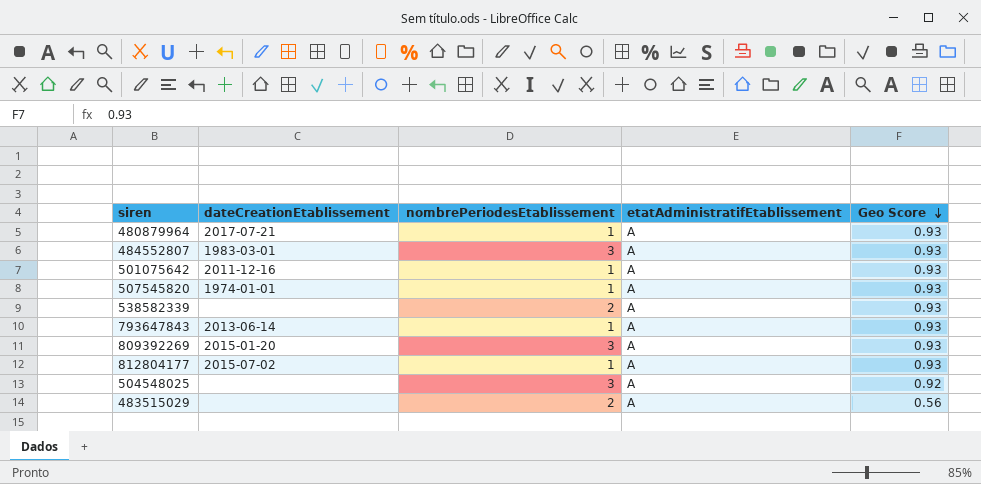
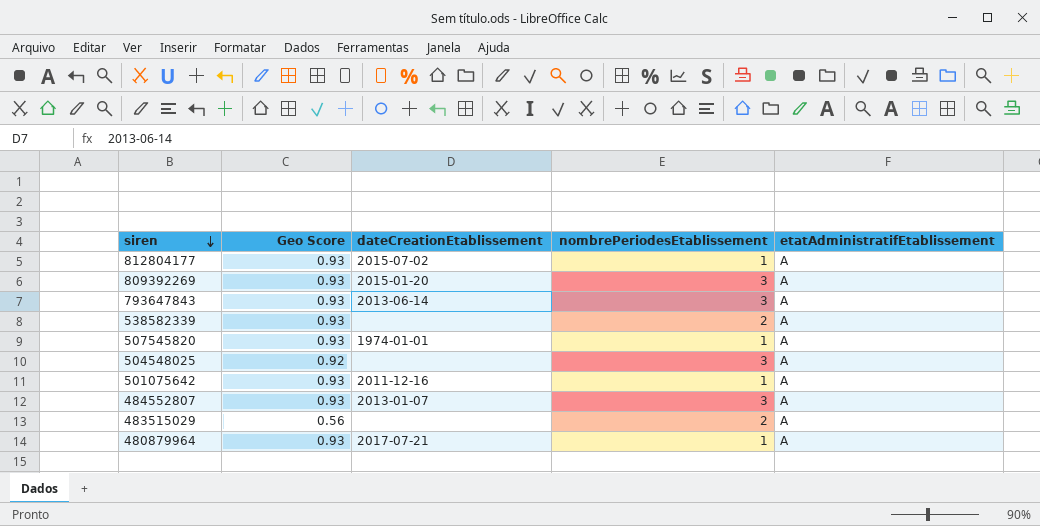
row order: Geo Score descending -> siren descending
column Geo Score | position: 5 -> 2
793647843 | nombrePeriodesEtablissement: 1 -> 3
484552807 | dateCreationEtablissement: 1983-03-01 -> 2013-01-07

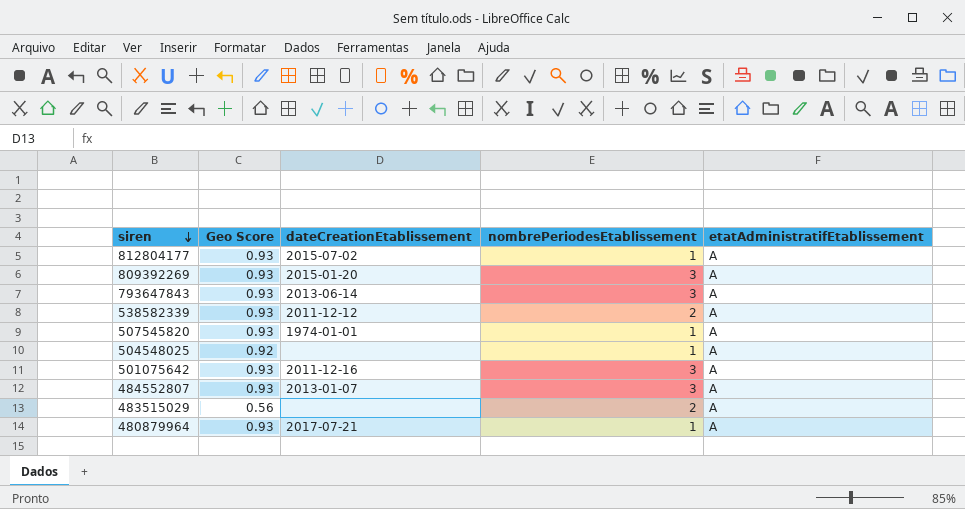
538582339 | dateCreationEtablissement: none -> 2011-12-12
504548025 | nombrePeriodesEtablissement: 3 -> 1
501075642 | nombrePeriodesEtablissement: 1 -> 3

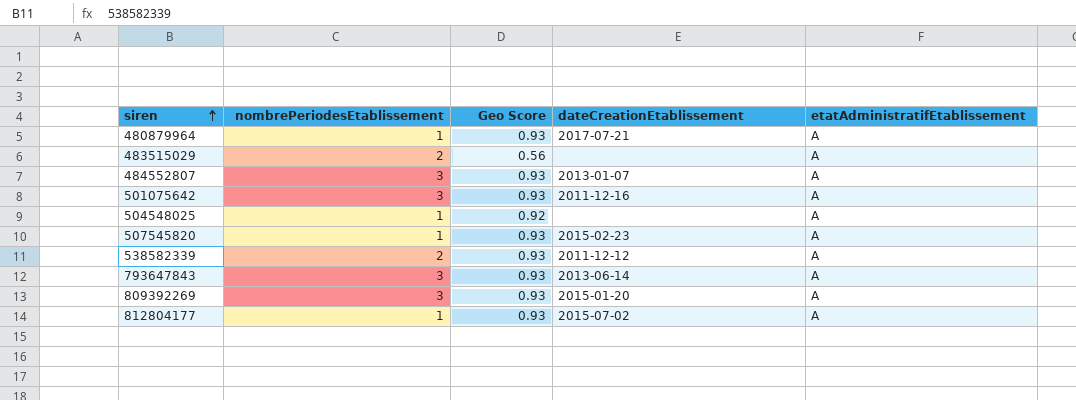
row order: siren descending -> siren ascending
column nombrePeriodesEtablissement | position: 4 -> 2
507545820 | dateCreationEtablissement: 1974-01-01 -> 2015-02-23

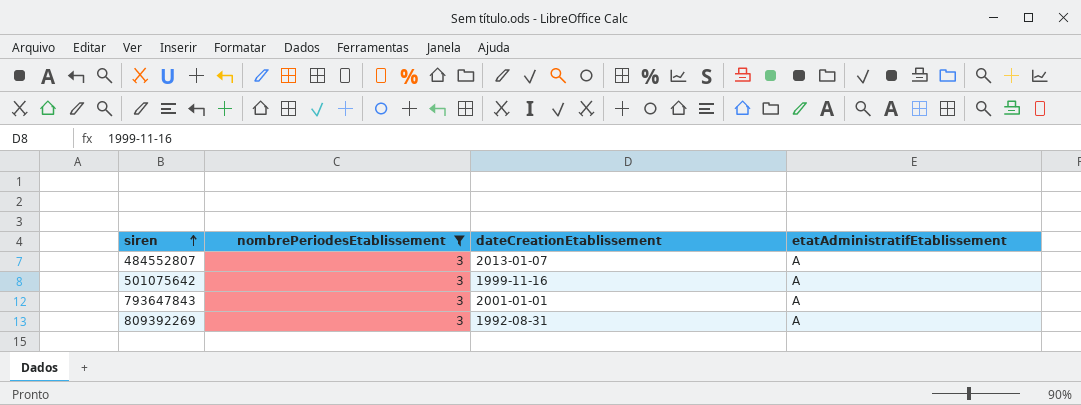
filter: none -> nombrePeriodesEtablissement = 3
column Geo Score | position: 3 -> none
501075642 | dateCreationEtablissement: 2011-12-16 -> 1999-11-16
793647843 | dateCreationEtablissement: 2013-06-14 -> 2001-01-01
809392269 | dateCreationEtablissement: 2015-01-20 -> 1992-08-31

